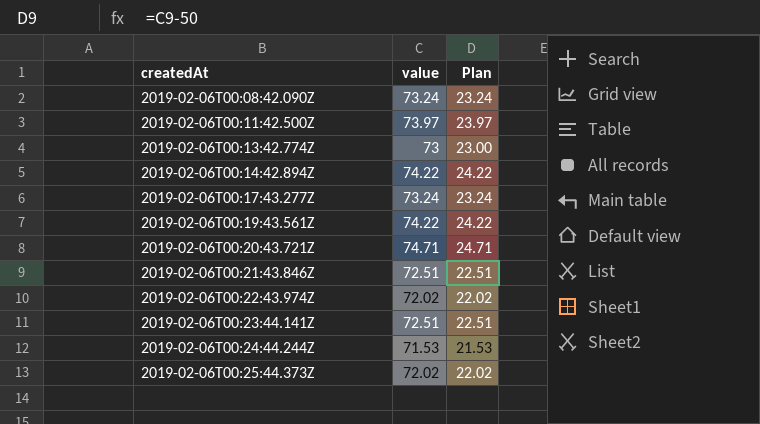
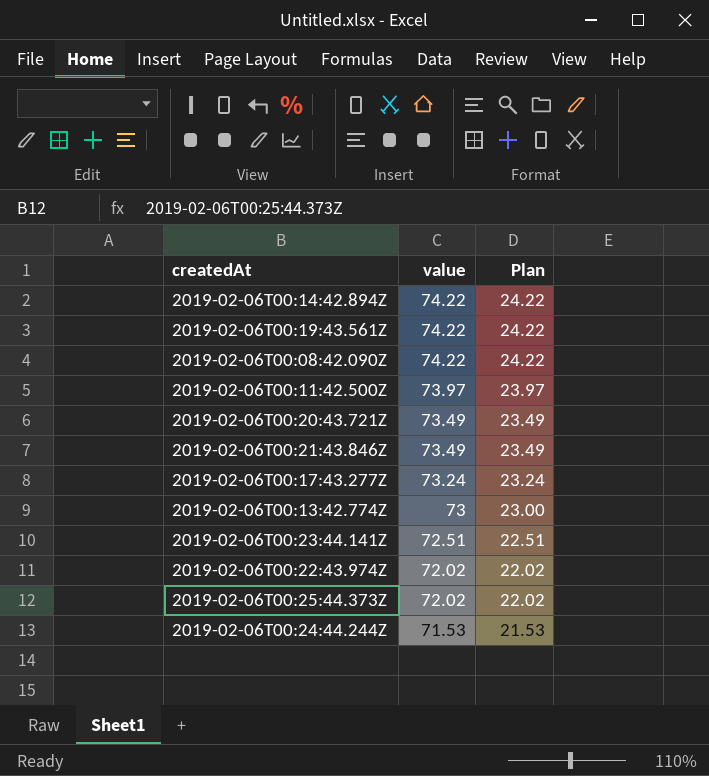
row order: createdAt ascending -> value descending
2019-02-06T00:08:42.090Z | value: 73.24 -> 74.22
2019-02-06T00:08:42.090Z | Plan: 23.24 -> 24.22
2019-02-06T00:20:43.721Z | value: 74.71 -> 73.49
2019-02-06T00:20:43.721Z | Plan: 24.71 -> 23.49
2019-02-06T00:21:43.846Z | value: 72.51 -> 73.49
2019-02-06T00:21:43.846Z | Plan: 22.51 -> 23.49

